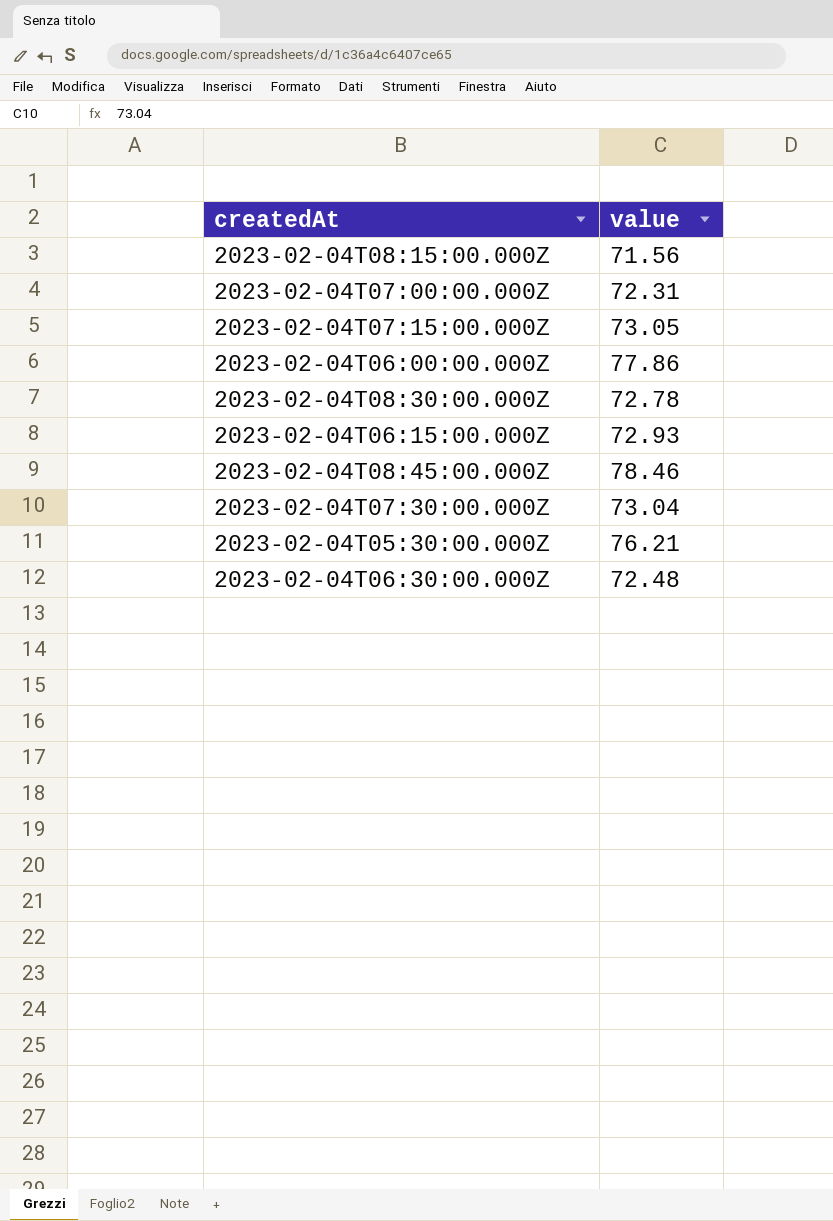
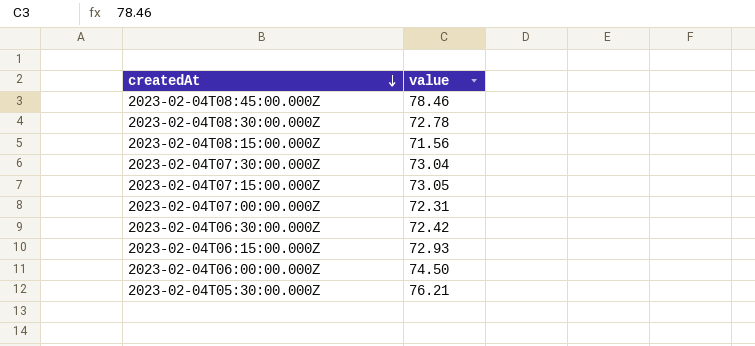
row order: none -> createdAt descending
2023-02-04T06:30:00.000Z | value: 72.48 -> 72.42
2023-02-04T06:00:00.000Z | value: 77.86 -> 74.50

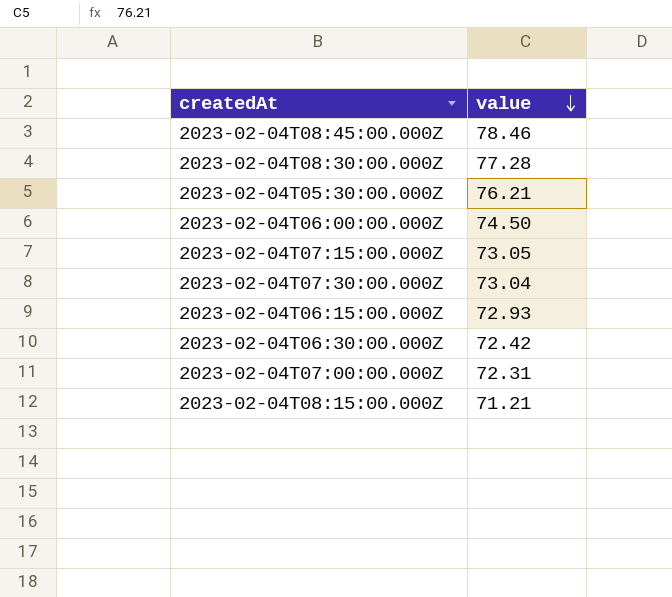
row order: createdAt descending -> value descending
2023-02-04T08:30:00.000Z | value: 72.78 -> 77.28
2023-02-04T08:15:00.000Z | value: 71.56 -> 71.21

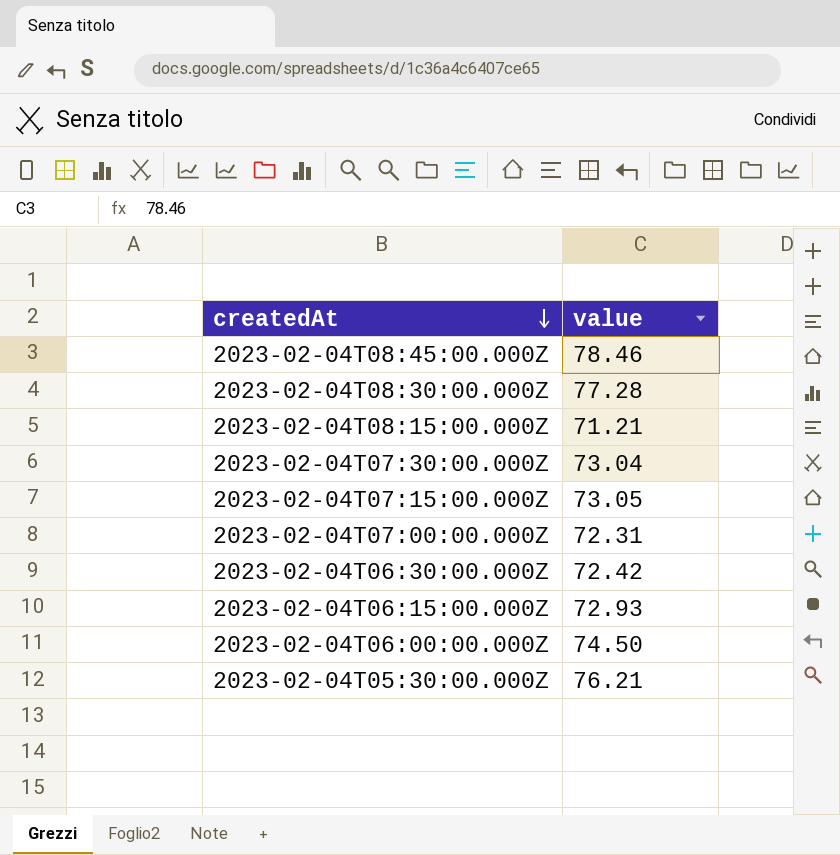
row order: value descending -> createdAt descending

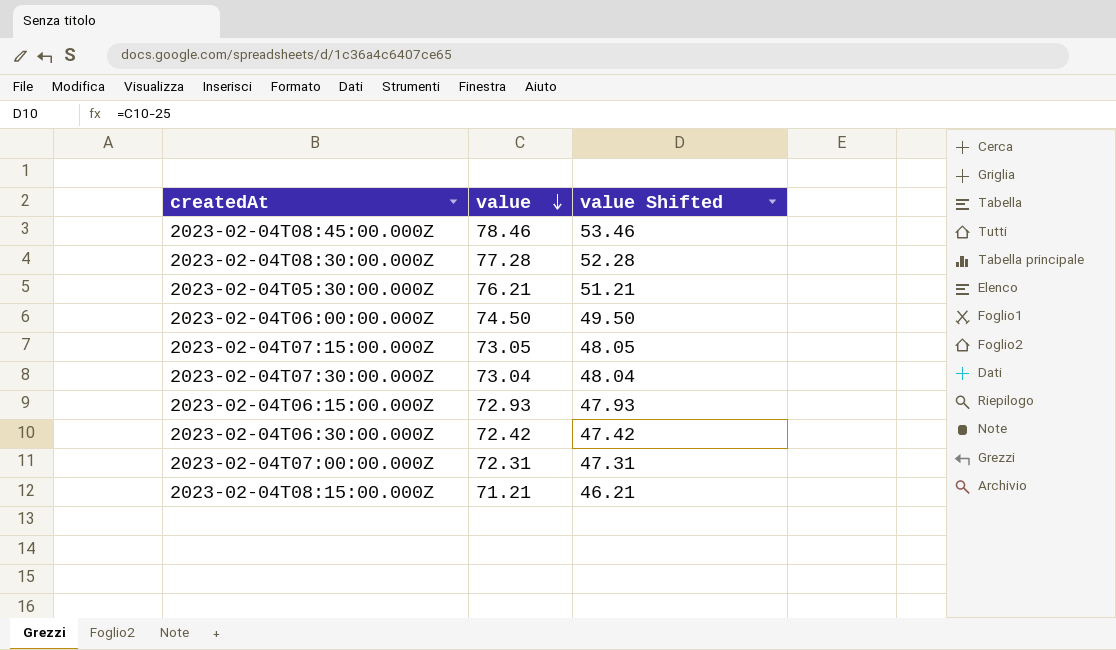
row order: createdAt descending -> value descending
column value Shifted | formula: none -> [value] - 25

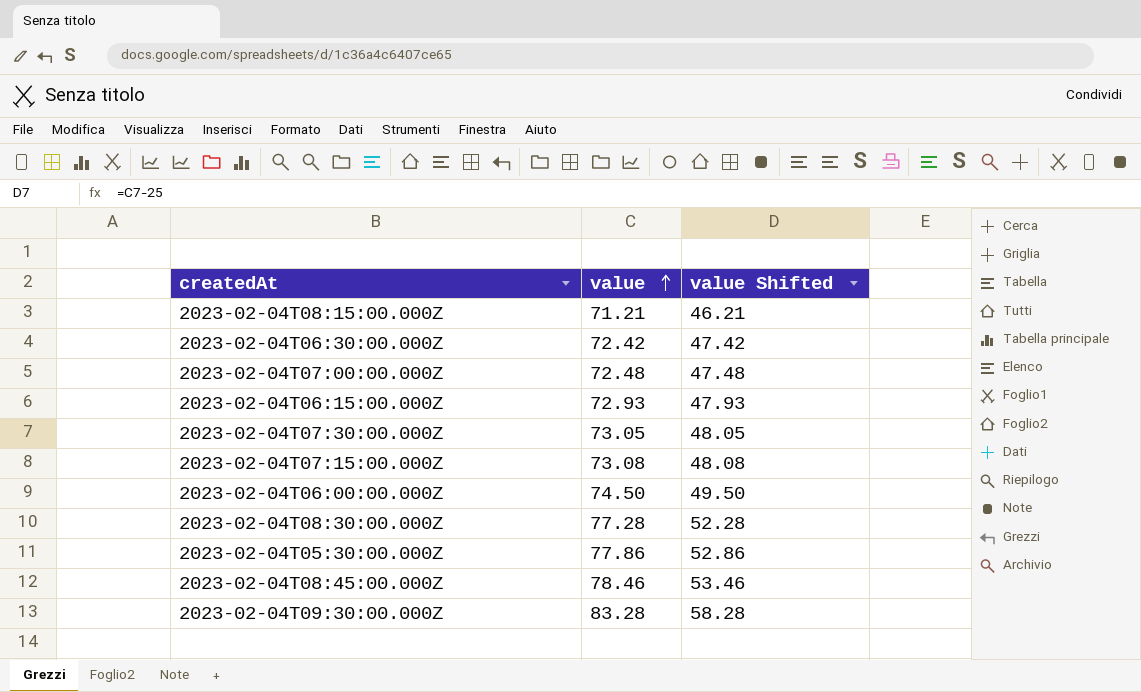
row order: value descending -> value ascending
2023-02-04T07:00:00.000Z | value: 72.31 -> 72.48
2023-02-04T07:00:00.000Z | value Shifted: 47.31 -> 47.48
2023-02-04T07:30:00.000Z | value: 73.04 -> 73.05
2023-02-04T07:30:00.000Z | value Shifted: 48.04 -> 48.05
2023-02-04T07:15:00.000Z | value: 73.05 -> 73.08
2023-02-04T07:15:00.000Z | value Shifted: 48.05 -> 48.08
2023-02-04T05:30:00.000Z | value: 76.21 -> 77.86
2023-02-04T05:30:00.000Z | value Shifted: 51.21 -> 52.86
row 2023-02-04T09:30:00.000Z: none -> 83.28 | 58.28

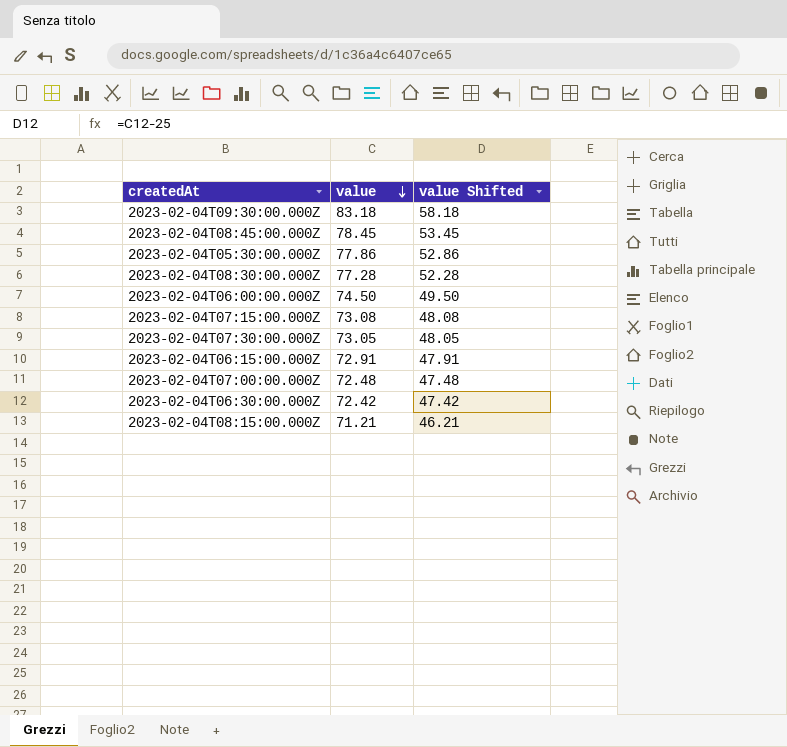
row order: value ascending -> value descending
2023-02-04T09:30:00.000Z | value: 83.28 -> 83.18
2023-02-04T09:30:00.000Z | value Shifted: 58.28 -> 58.18
2023-02-04T08:45:00.000Z | value: 78.46 -> 78.45
2023-02-04T08:45:00.000Z | value Shifted: 53.46 -> 53.45
2023-02-04T06:15:00.000Z | value: 72.93 -> 72.91
2023-02-04T06:15:00.000Z | value Shifted: 47.93 -> 47.91

